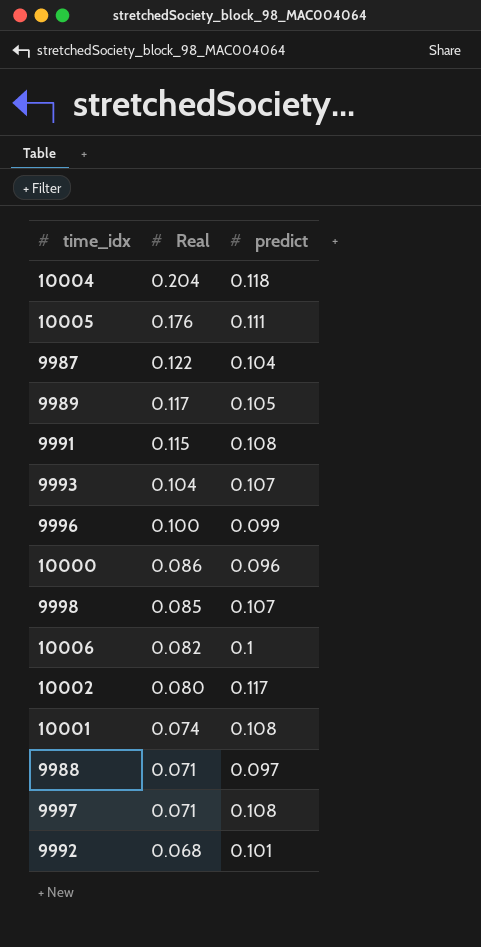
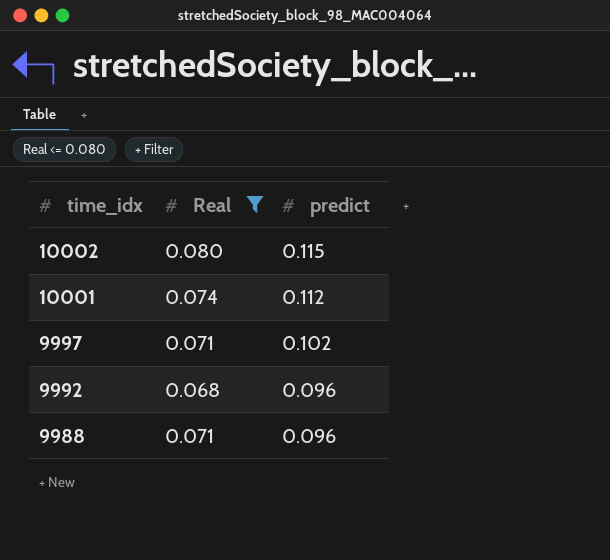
filter: none -> Real <= 0.080
row order: Real descending -> time_idx descending
10002 | predict: 0.117 -> 0.115
10001 | predict: 0.108 -> 0.112
9997 | predict: 0.108 -> 0.102
9992 | predict: 0.101 -> 0.096
9988 | predict: 0.097 -> 0.096

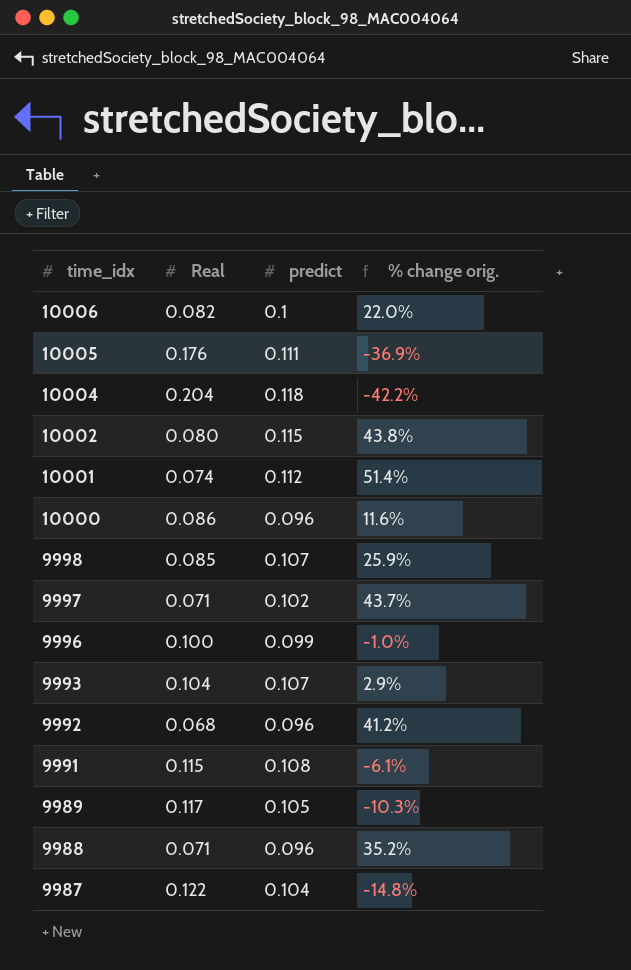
filter: Real <= 0.080 -> none
column % change orig. | formula: none -> ([predict] - [Real]) / [Real]

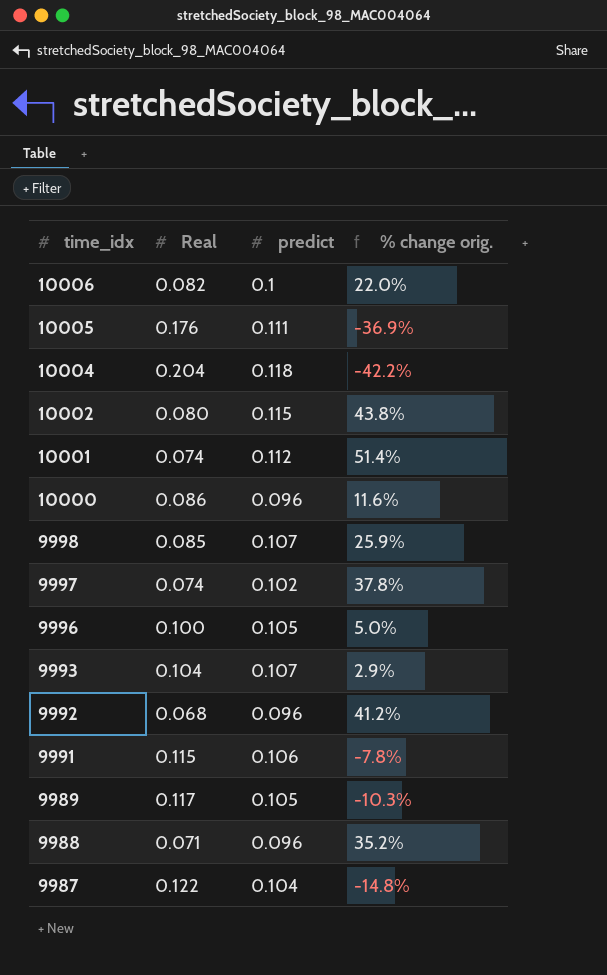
9997 | Real: 0.071 -> 0.074
9997 | % change orig.: 43.7% -> 37.8%
9996 | predict: 0.099 -> 0.105
9996 | % change orig.: -1.0% -> 5.0%
9991 | predict: 0.108 -> 0.106
9991 | % change orig.: -6.1% -> -7.8%

